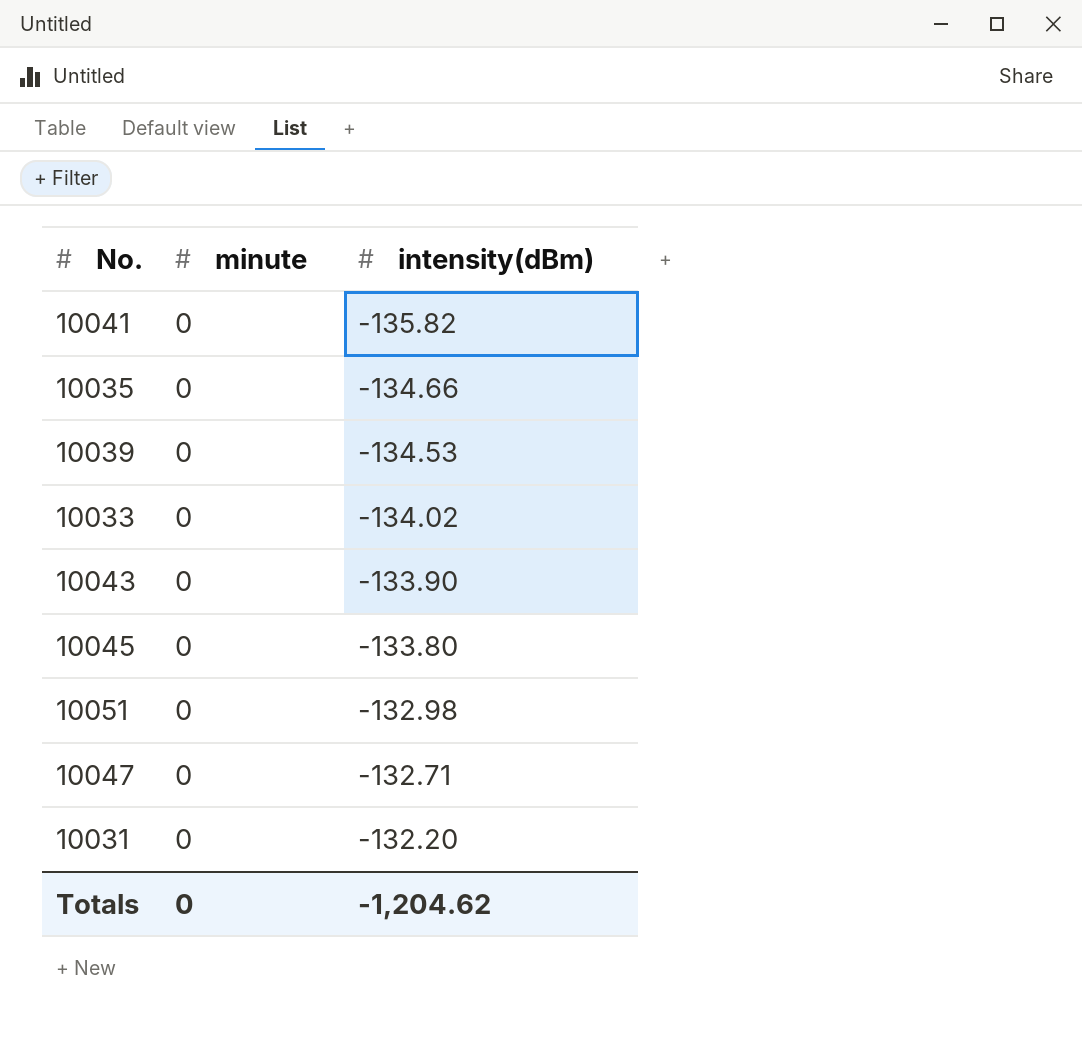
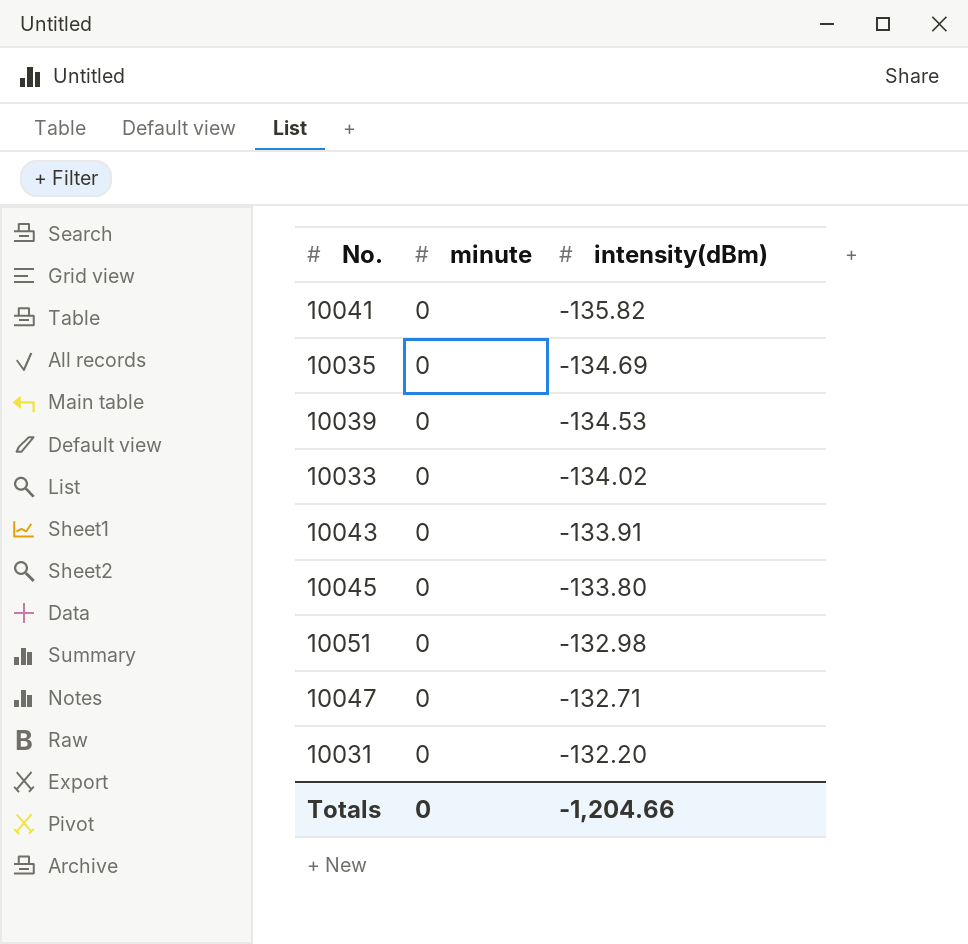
10035 | intensity(dBm): -134.66 -> -134.69
10043 | intensity(dBm): -133.90 -> -133.91
Totals | intensity(dBm): -1,204.62 -> -1,204.66

